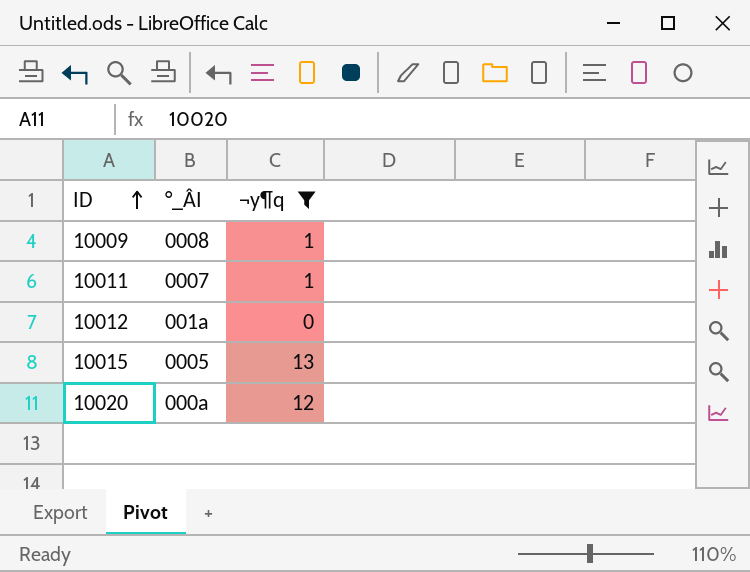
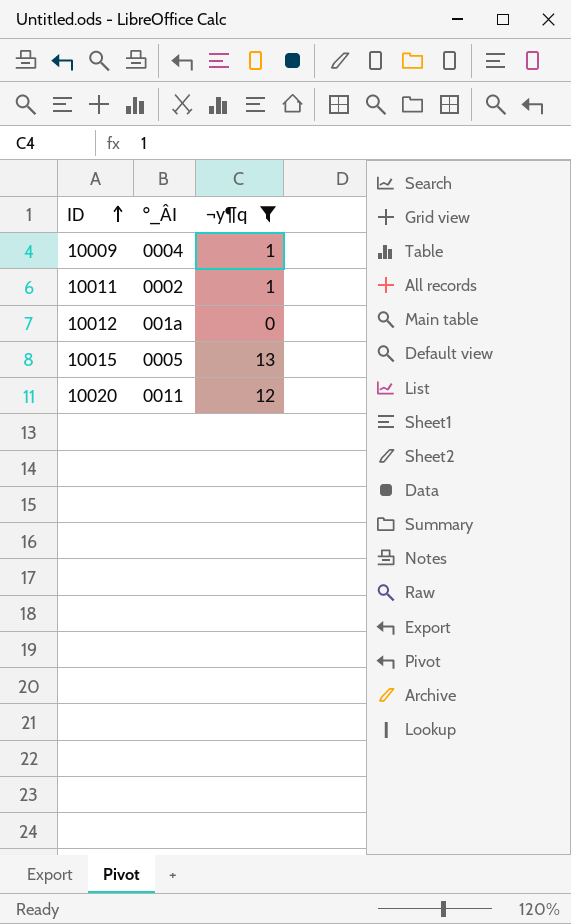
10009 | °_ÂI: 0008 -> 0004
10011 | °_ÂI: 0007 -> 0002
10020 | °_ÂI: 000a -> 0011

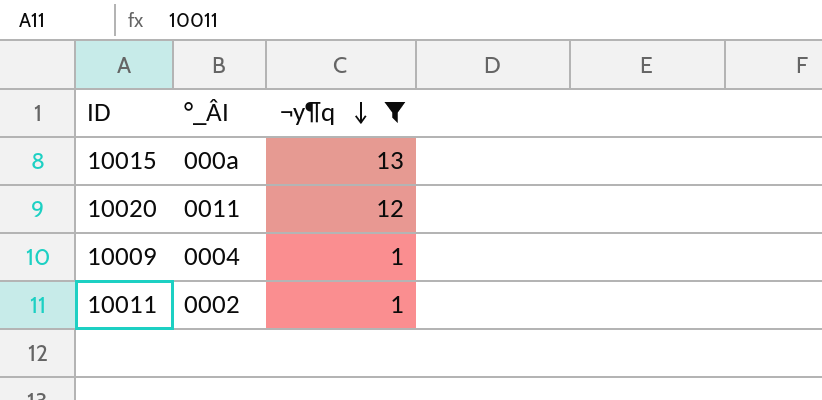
row order: ID ascending -> ¬y¶q descending
row 10012: 001a | 0 -> none
10015 | °_ÂI: 0005 -> 000a

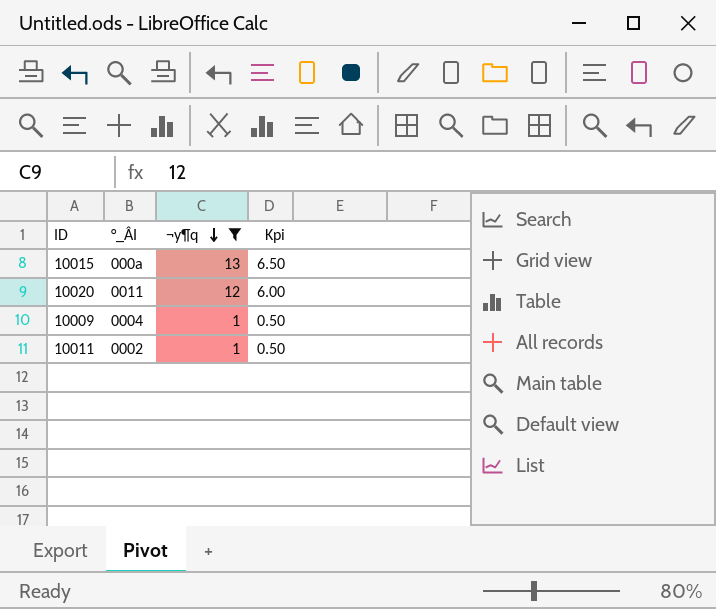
column Kpi | formula: none -> [¬y¶q] * 0.5

